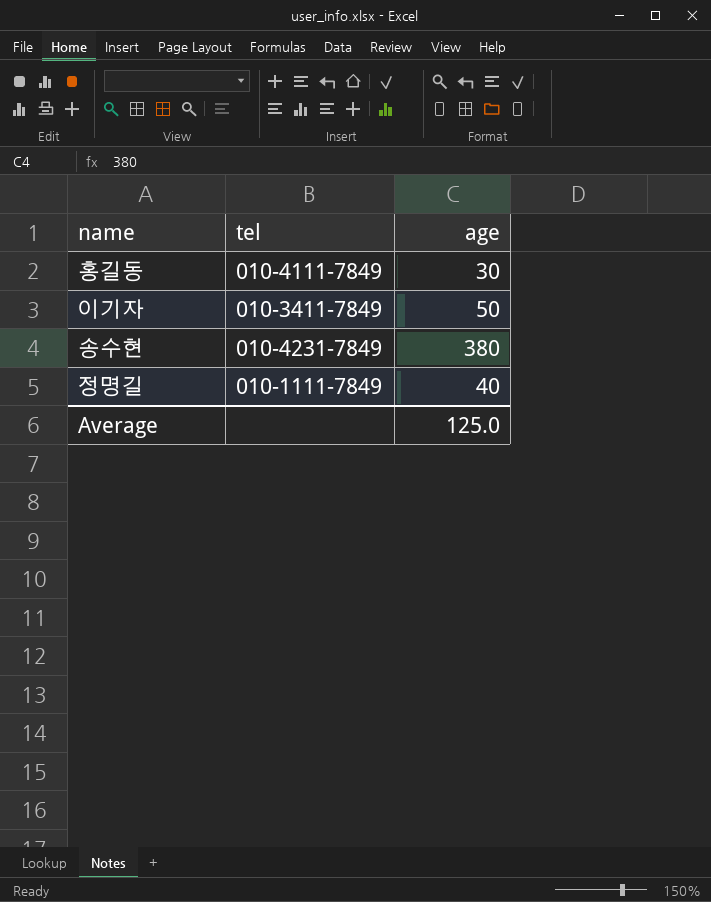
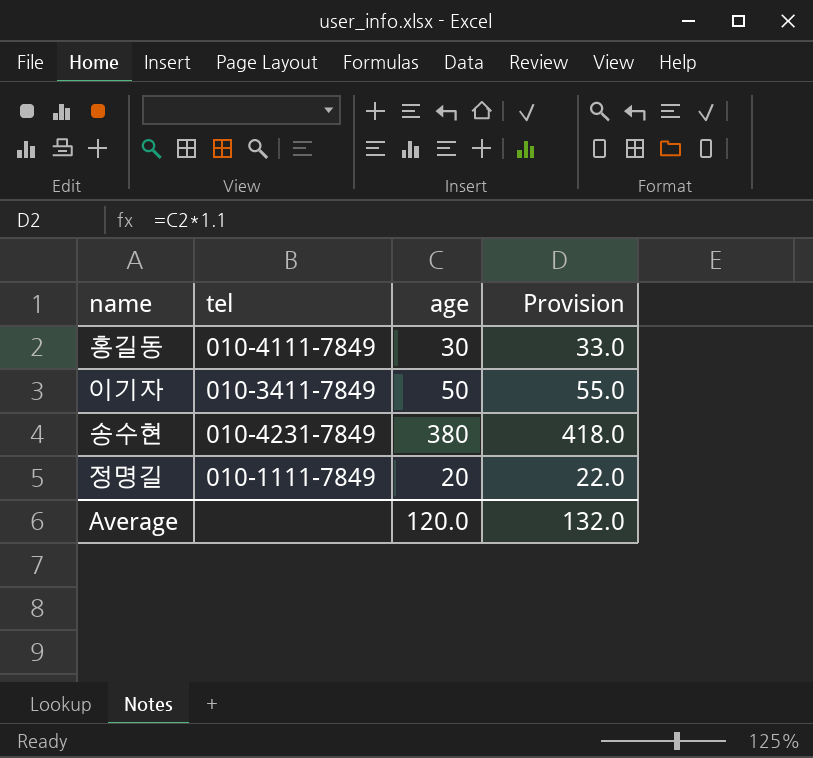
column Provision | formula: none -> [age] * 1.1
정명길 | age: 40 -> 20
Average | age: 125.0 -> 120.0

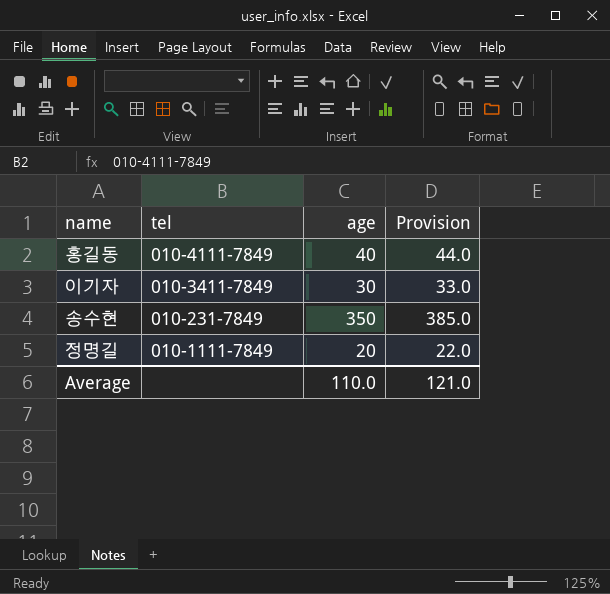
홍길동 | age: 30 -> 40
홍길동 | Provision: 33.0 -> 44.0
이기자 | age: 50 -> 30
이기자 | Provision: 55.0 -> 33.0
송수현 | tel: 010-4231-7849 -> 010-231-7849
송수현 | age: 380 -> 350
송수현 | Provision: 418.0 -> 385.0
Average | age: 120.0 -> 110.0
Average | Provision: 132.0 -> 121.0

